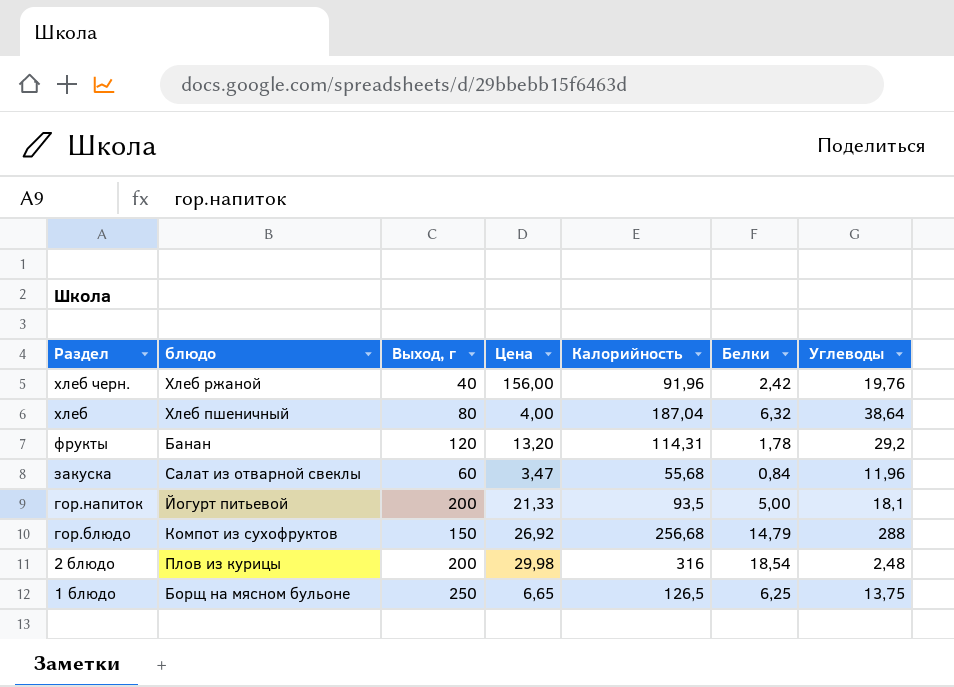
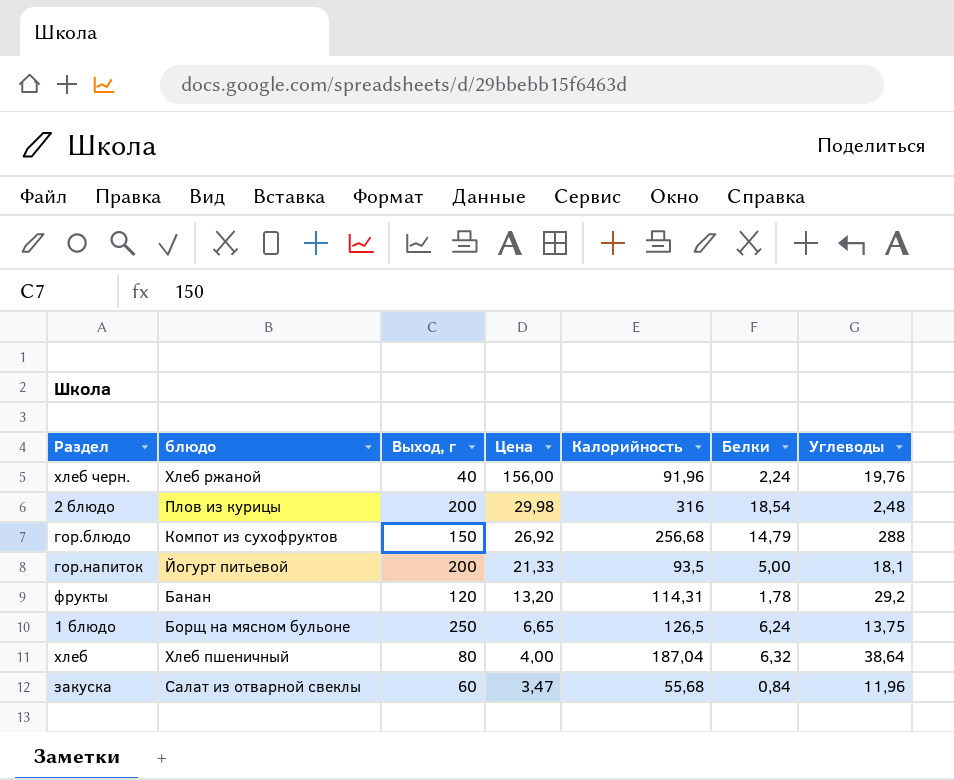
row order: Раздел descending -> Цена descending
хлеб черн. | Белки: 2,42 -> 2,24
1 блюдо | Белки: 6,25 -> 6,24

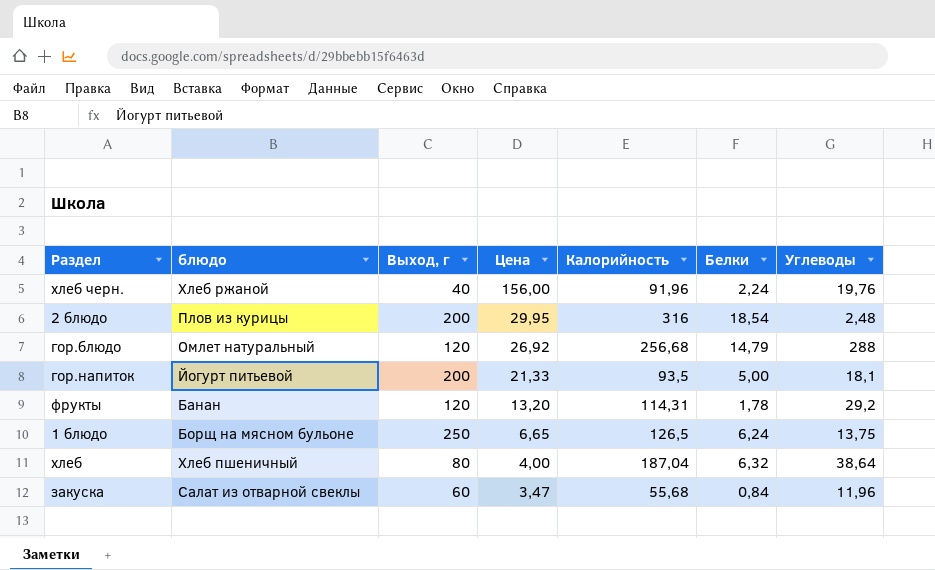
2 блюдо | Цена: 29,98 -> 29,95
гор.блюдо | блюдо: Компот из сухофруктов -> Омлет натуральный
гор.блюдо | Выход, г: 150 -> 120

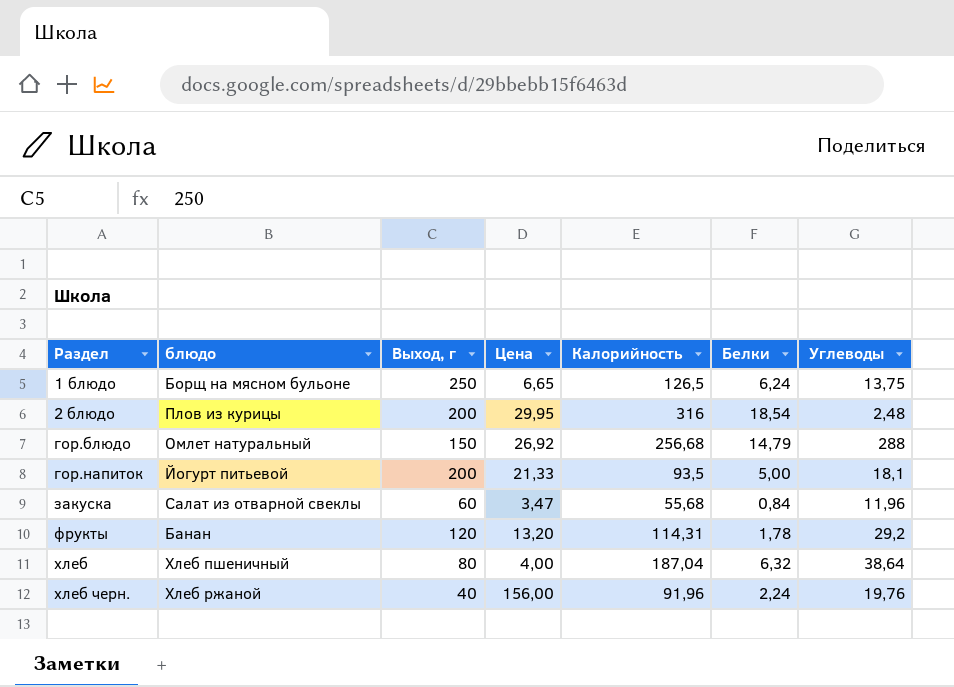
row order: Цена descending -> Раздел ascending
гор.блюдо | Выход, г: 120 -> 150

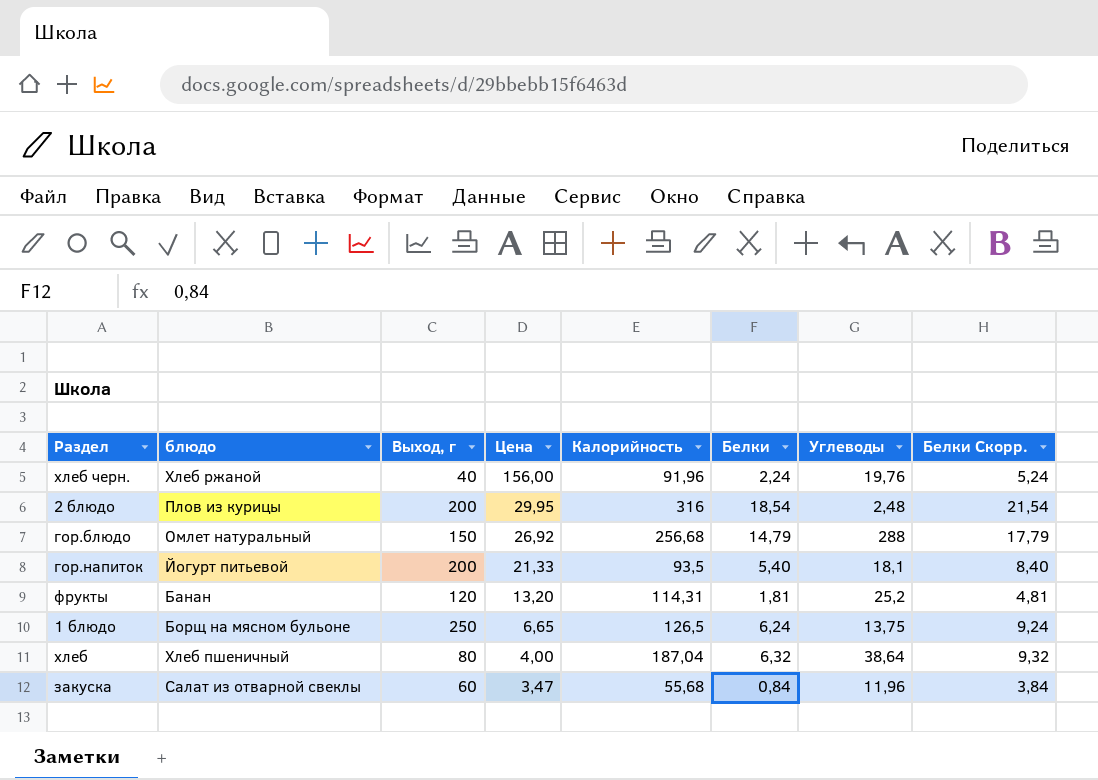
row order: Раздел ascending -> Цена descending
column Белки Скорр. | formula: none -> [Белки] + 3
гор.напиток | Белки: 5,00 -> 5,40
фрукты | Белки: 1,78 -> 1,81
фрукты | Углеводы: 29,2 -> 25,2

